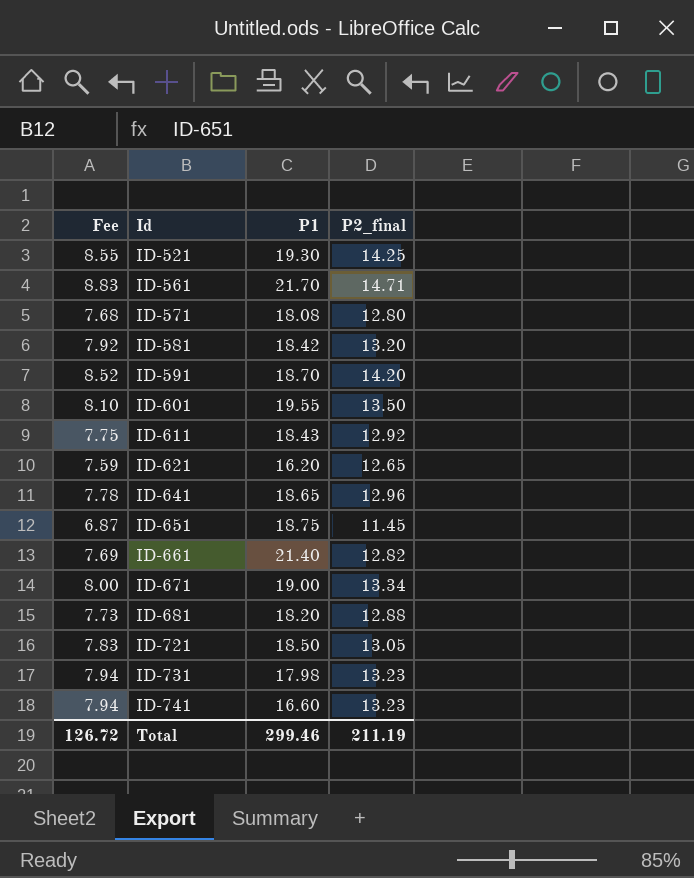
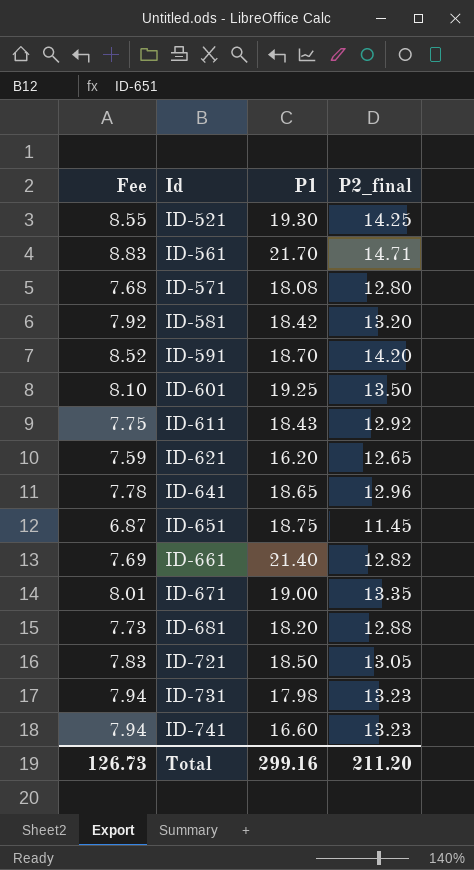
ID-601 | P1: 19.55 -> 19.25
ID-671 | Fee: 8.00 -> 8.01
ID-671 | P2_final: 13.34 -> 13.35
Total | Fee: 126.72 -> 126.73
Total | P1: 299.46 -> 299.16
Total | P2_final: 211.19 -> 211.20

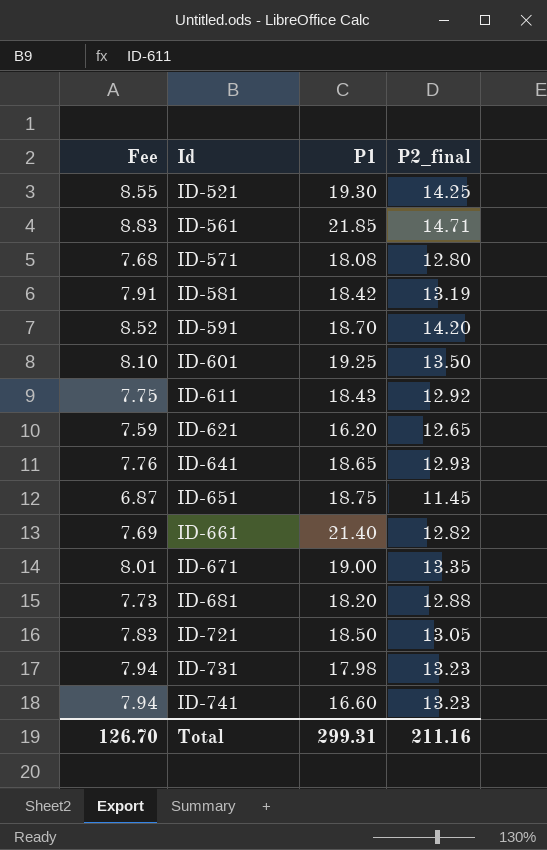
ID-561 | P1: 21.70 -> 21.85
ID-581 | Fee: 7.92 -> 7.91
ID-581 | P2_final: 13.20 -> 13.19
ID-641 | Fee: 7.78 -> 7.76
ID-641 | P2_final: 12.96 -> 12.93
Total | Fee: 126.73 -> 126.70
Total | P1: 299.16 -> 299.31
Total | P2_final: 211.20 -> 211.16

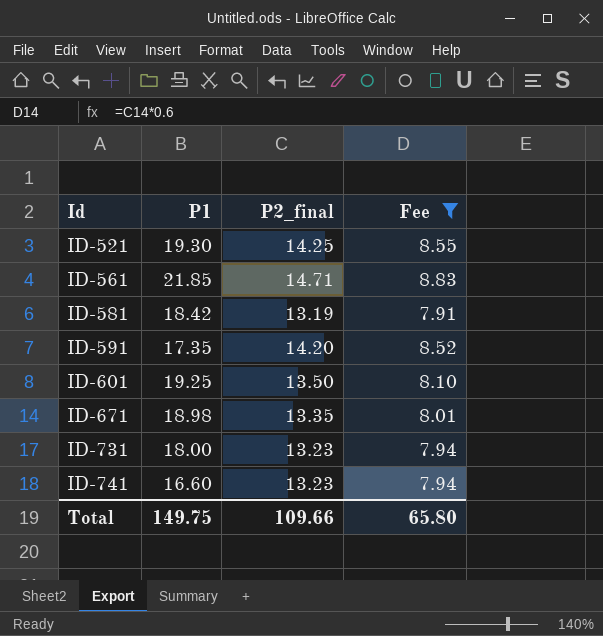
filter: none -> Fee >= 7.91
column Fee | position: 1 -> 4
ID-591 | P1: 18.70 -> 17.35
ID-671 | P1: 19.00 -> 18.98
ID-731 | P1: 17.98 -> 18.00
Total | P1: 299.31 -> 149.75
Total | P2_final: 211.16 -> 109.66
Total | Fee: 126.70 -> 65.80

